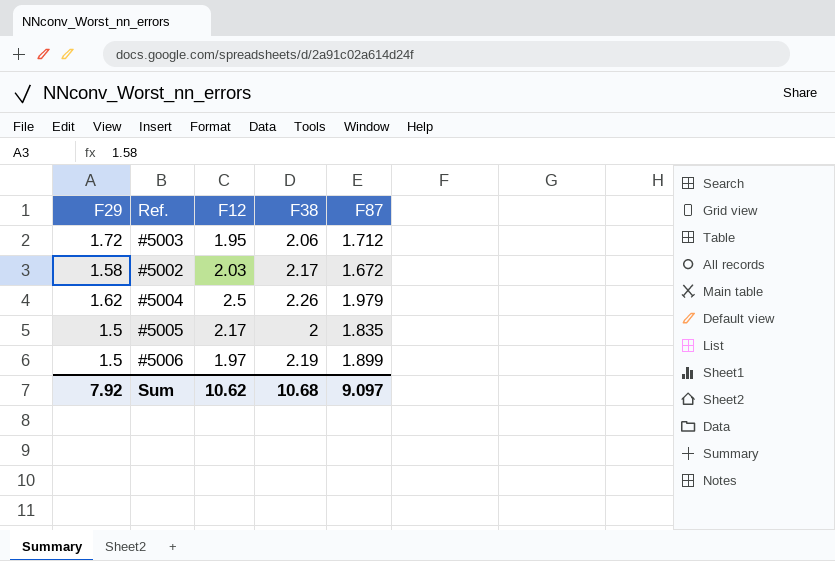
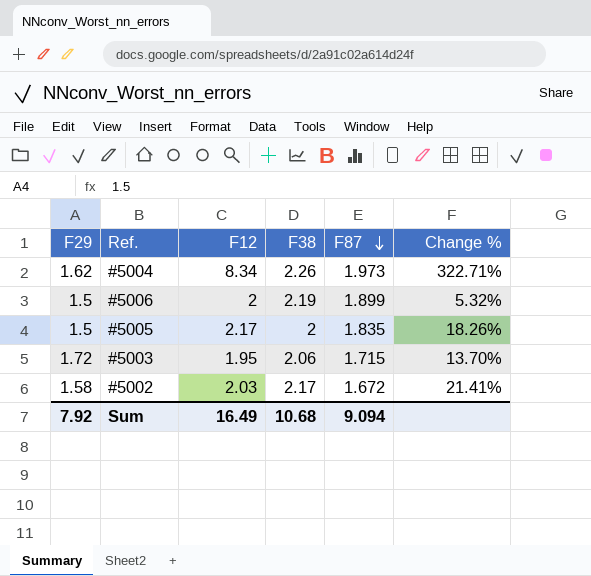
row order: none -> F87 descending
column Change % | formula: none -> ([F12] - [F87]) / [F87]
#5004 | F12: 2.5 -> 8.34
#5004 | F87: 1.979 -> 1.973
#5006 | F12: 1.97 -> 2
#5003 | F87: 1.712 -> 1.715
Sum | F12: 10.62 -> 16.49
Sum | F87: 9.097 -> 9.094

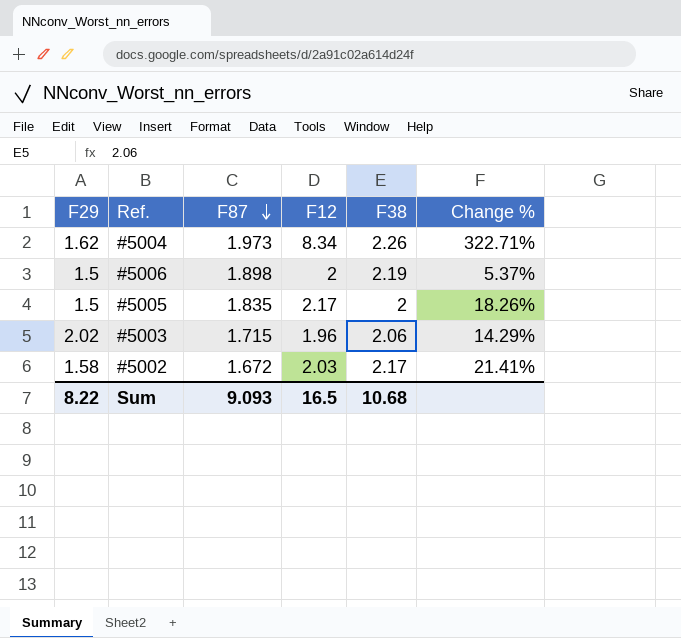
column F87 | position: 5 -> 3
#5006 | F87: 1.899 -> 1.898
#5006 | Change %: 5.32% -> 5.37%
#5003 | F29: 1.72 -> 2.02
#5003 | F12: 1.95 -> 1.96
#5003 | Change %: 13.70% -> 14.29%
Sum | F29: 7.92 -> 8.22
Sum | F87: 9.094 -> 9.093
Sum | F12: 16.49 -> 16.5

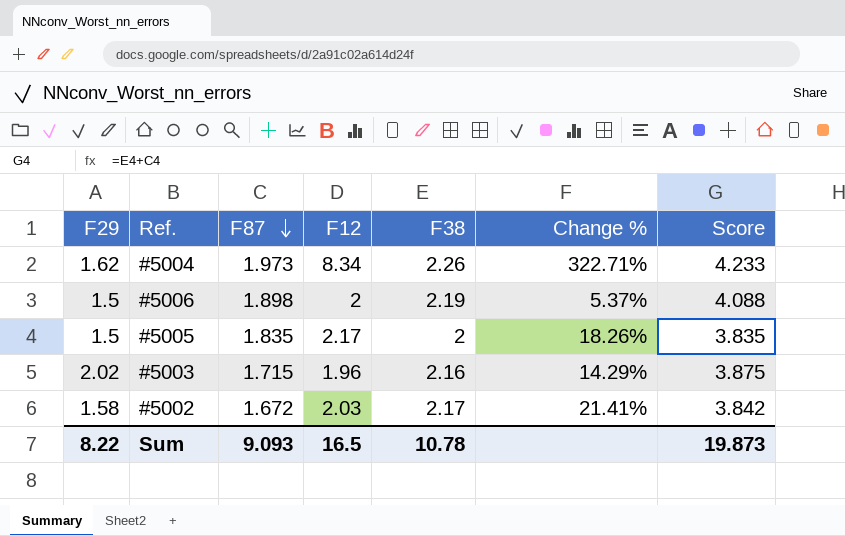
column Score | formula: none -> [F87] + [F38]
#5003 | F38: 2.06 -> 2.16
Sum | F38: 10.68 -> 10.78

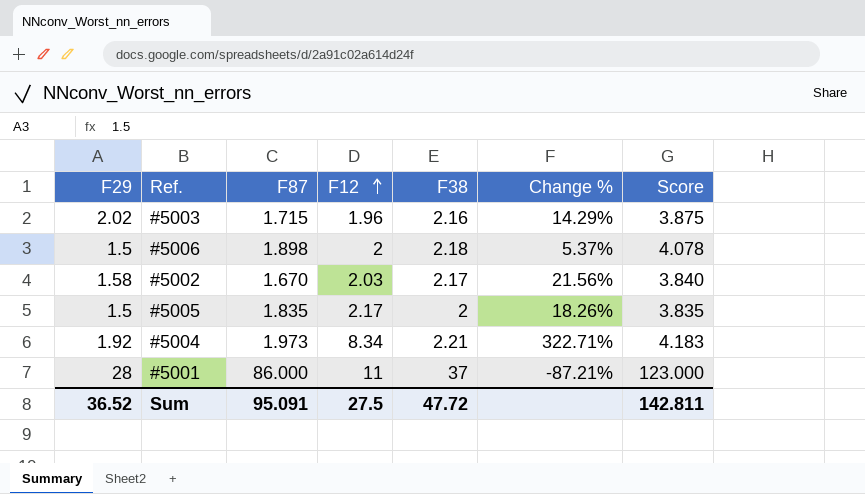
row order: F87 descending -> F12 ascending
#5006 | F38: 2.19 -> 2.18
#5006 | Score: 4.088 -> 4.078
#5002 | F87: 1.672 -> 1.670
#5002 | Change %: 21.41% -> 21.56%
#5002 | Score: 3.842 -> 3.840
#5004 | F29: 1.62 -> 1.92
#5004 | F38: 2.26 -> 2.21
#5004 | Score: 4.233 -> 4.183
row #5001: none -> 28 | 86.000 | 11 | 37 | -87.21% | 123.000
Sum | F29: 8.22 -> 36.52
Sum | F87: 9.093 -> 95.091
Sum | F12: 16.5 -> 27.5
Sum | F38: 10.78 -> 47.72
Sum | Score: 19.873 -> 142.811

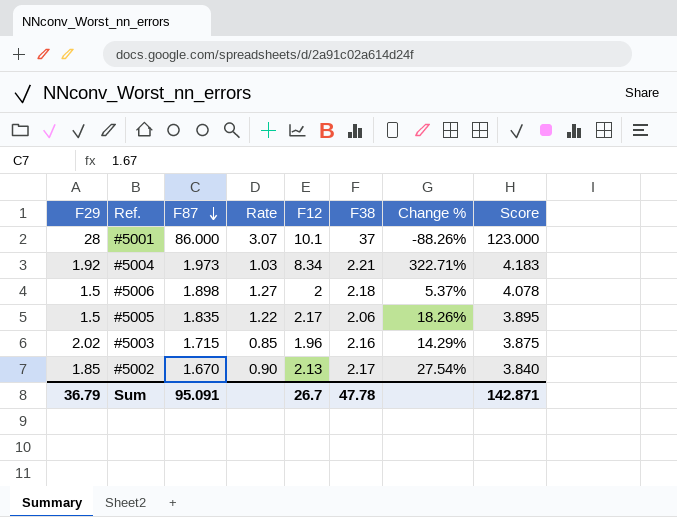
row order: F12 ascending -> F87 descending
column Rate | formula: none -> [F87] / [F29]
#5001 | F12: 11 -> 10.1
#5001 | Change %: -87.21% -> -88.26%
#5005 | F38: 2 -> 2.06
#5005 | Score: 3.835 -> 3.895
#5002 | F29: 1.58 -> 1.85
#5002 | F12: 2.03 -> 2.13
#5002 | Change %: 21.56% -> 27.54%
Sum | F29: 36.52 -> 36.79
Sum | F12: 27.5 -> 26.7
Sum | F38: 47.72 -> 47.78
Sum | Score: 142.811 -> 142.871

